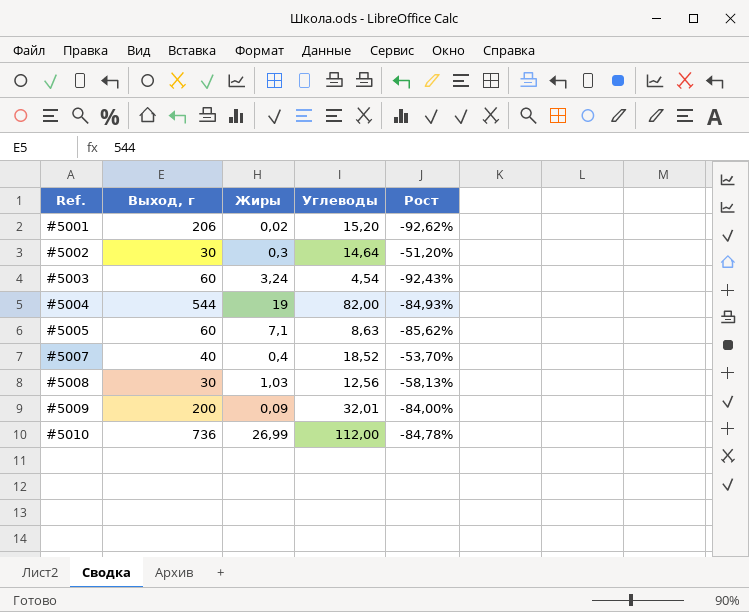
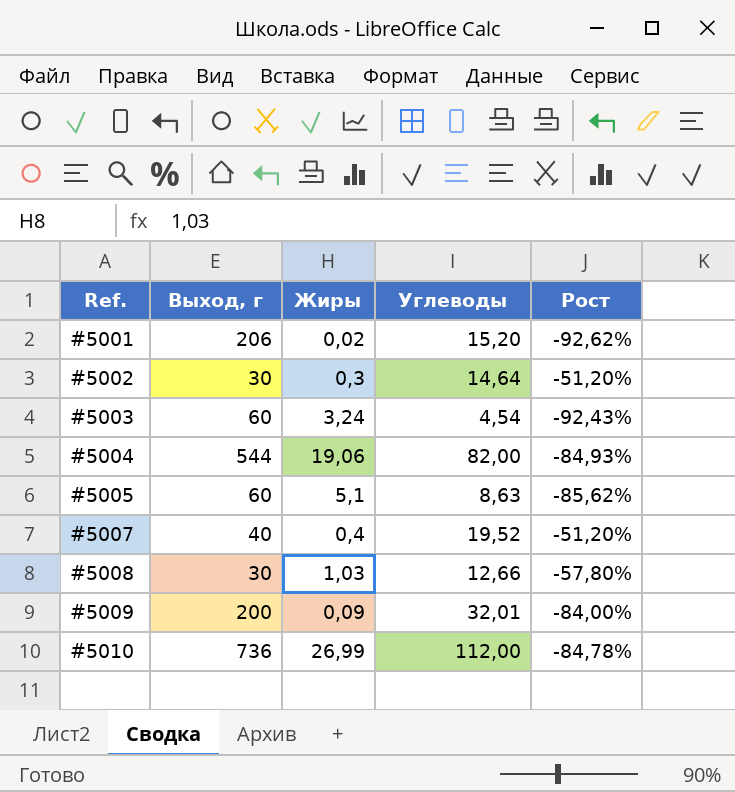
#5004 | Жиры: 19 -> 19,06
#5005 | Жиры: 7,1 -> 5,1
#5007 | Углеводы: 18,52 -> 19,52
#5007 | Рост: -53,70% -> -51,20%
#5008 | Углеводы: 12,56 -> 12,66
#5008 | Рост: -58,13% -> -57,80%

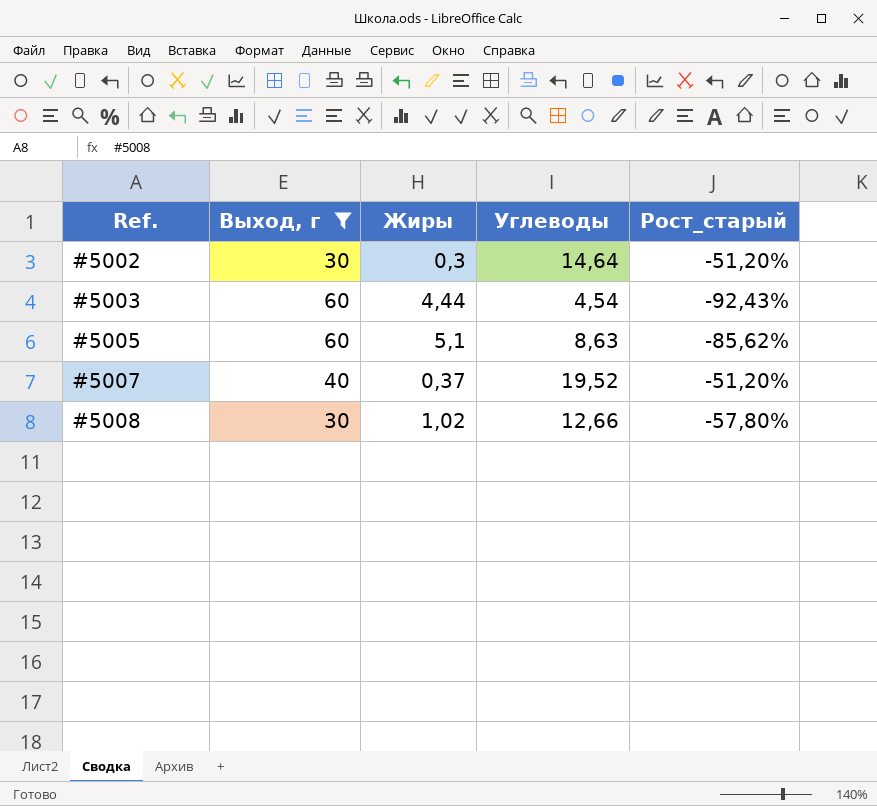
filter: none -> Выход, г <= 60
column name: Рост -> Рост_старый
#5003 | Жиры: 3,24 -> 4,44
#5007 | Жиры: 0,4 -> 0,37
#5008 | Жиры: 1,03 -> 1,02

